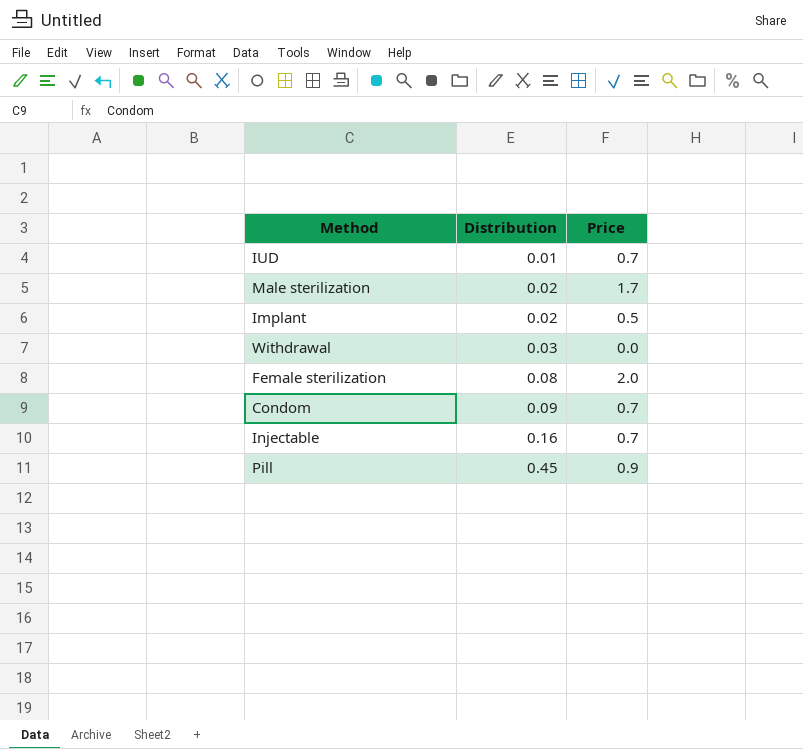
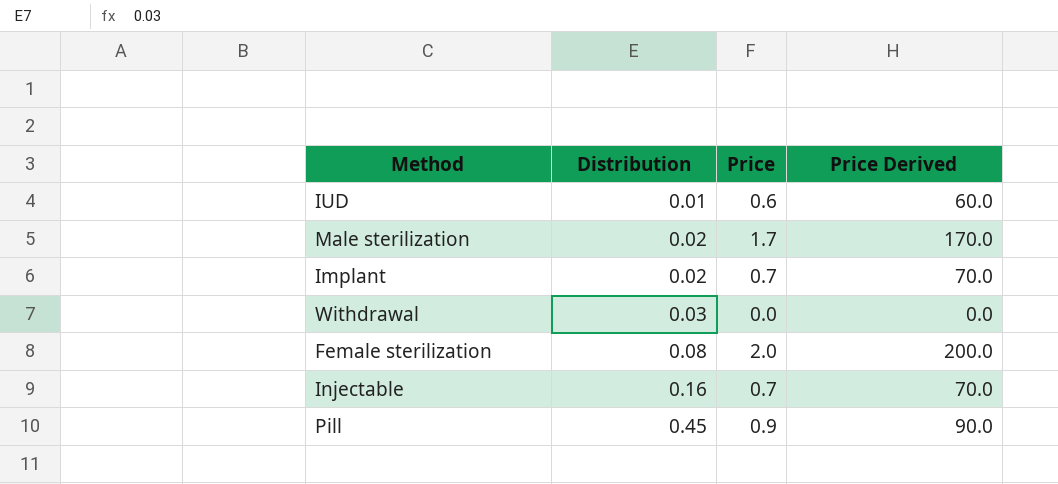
column Price Derived | formula: none -> [Price] * 100
row Condom: 0.09 | 0.7 -> none
IUD | Price: 0.7 -> 0.6
Implant | Price: 0.5 -> 0.7

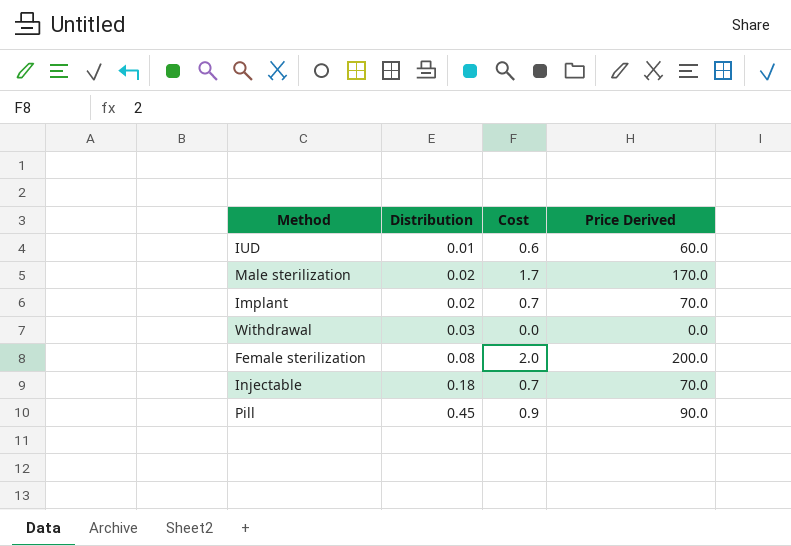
column name: Price -> Cost
Injectable | Distribution: 0.16 -> 0.18

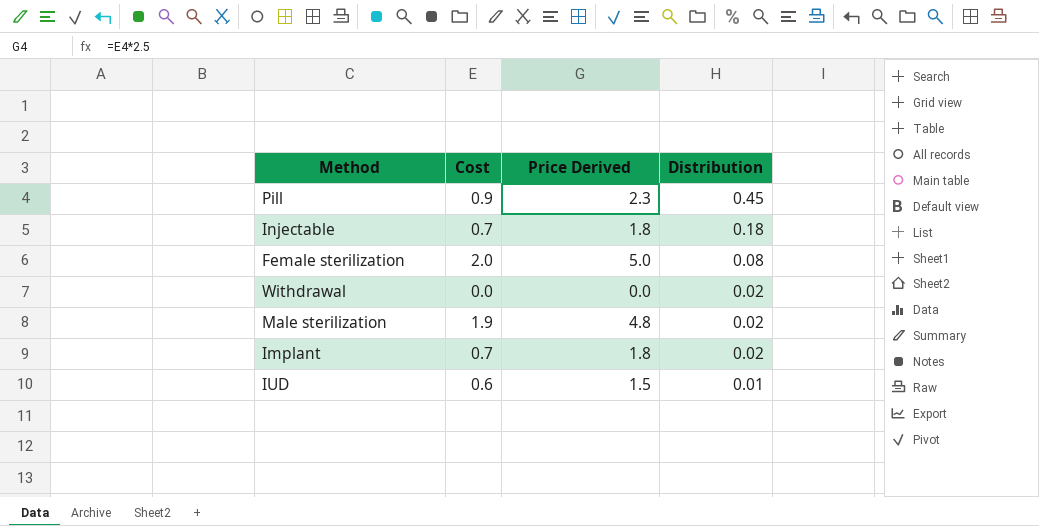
row order: Distribution ascending -> Distribution descending
column Price Derived | formula: [Cost] * 100 -> [Cost] * 2.5
column Distribution | position: 2 -> 4
Withdrawal | Distribution: 0.03 -> 0.02
Male sterilization | Cost: 1.7 -> 1.9

